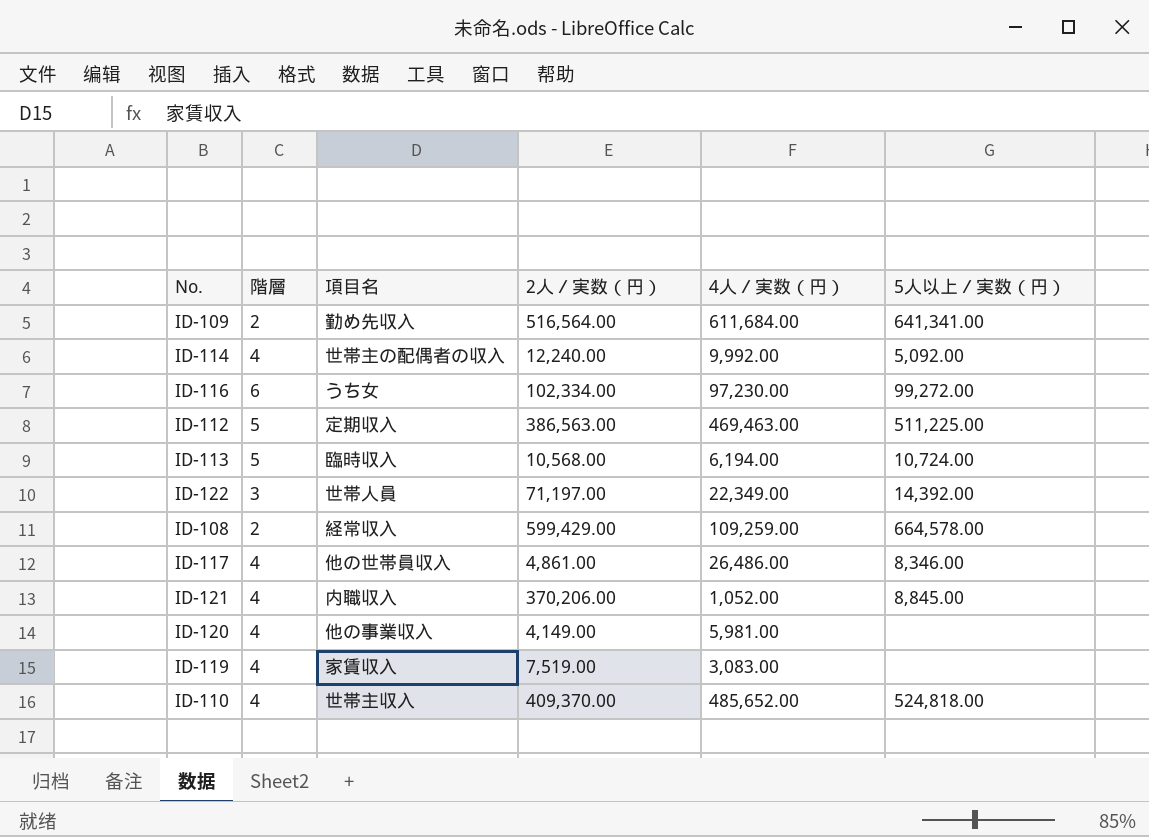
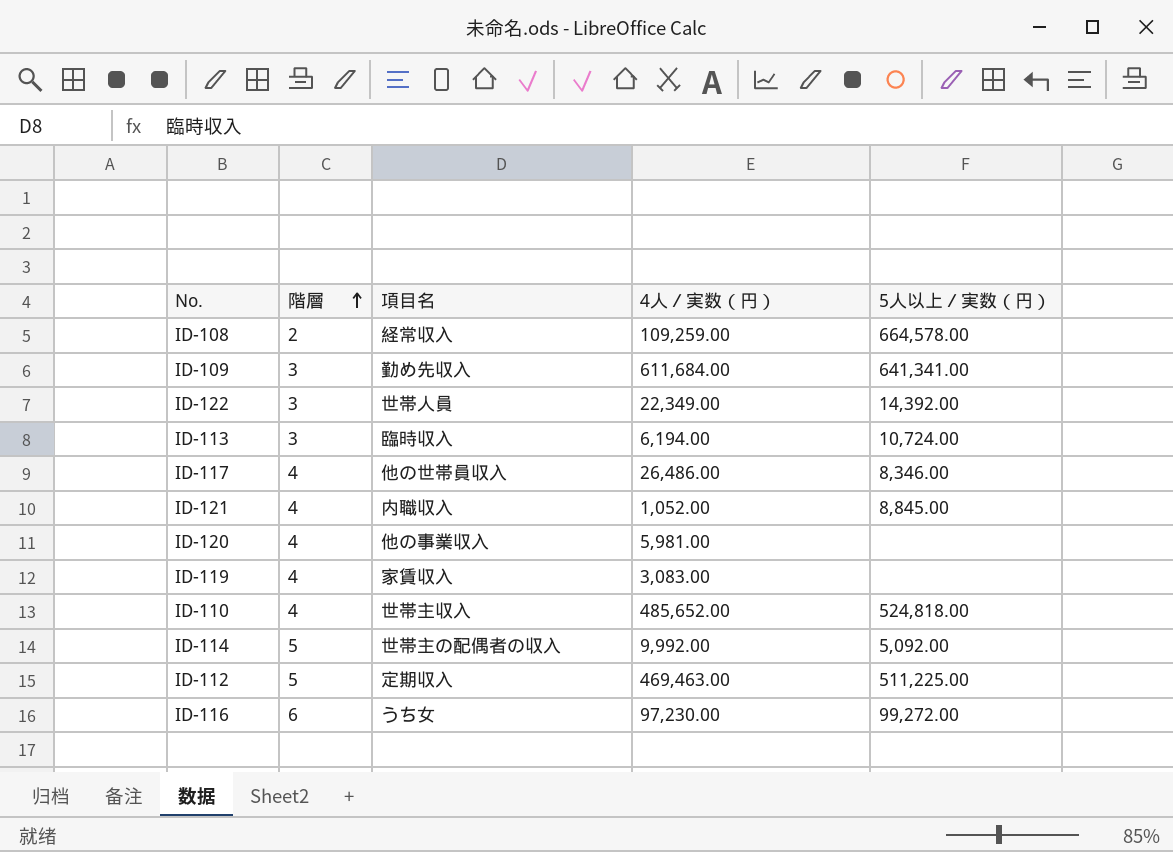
row order: none -> 階層 ascending
column 2人／実数（円） | position: 4 -> none
ID-109 | 階層: 2 -> 3
ID-113 | 階層: 5 -> 3
ID-114 | 階層: 4 -> 5

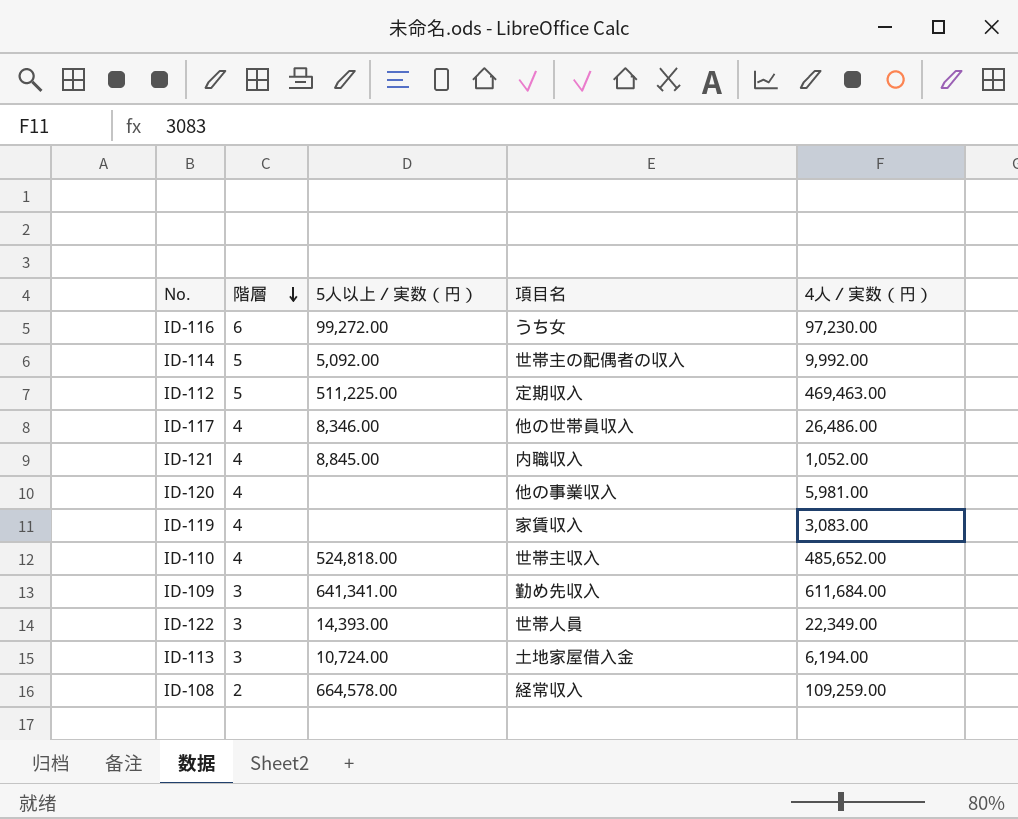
row order: 階層 ascending -> 階層 descending
column 5人以上／実数（円） | position: 5 -> 3
ID-122 | 5人以上／実数（円）: 14,392.00 -> 14,393.00
ID-113 | 項目名: 臨時収入 -> 土地家屋借入金

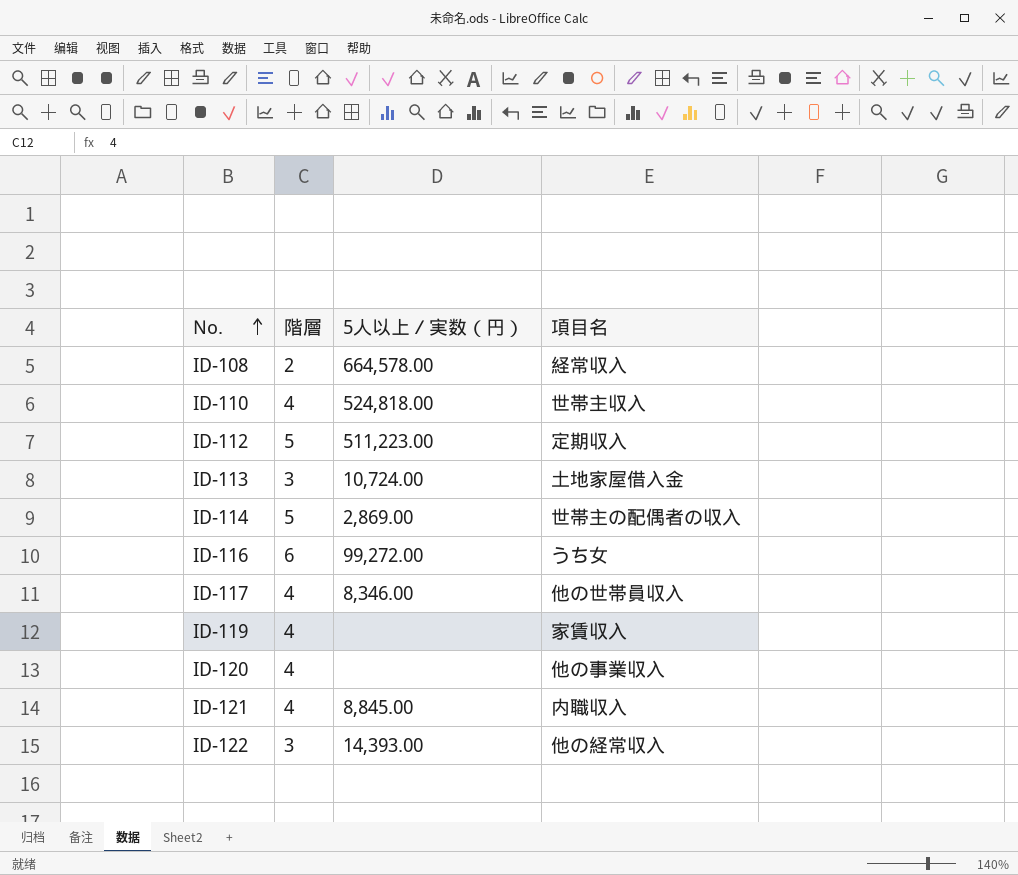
row order: 階層 descending -> No. ascending
column 4人／実数（円） | position: 5 -> none
row ID-109: 3 | 641,341.00 | 勤め先収入 | 611,684.00 -> none
ID-112 | 5人以上／実数（円）: 511,225.00 -> 511,223.00
ID-114 | 5人以上／実数（円）: 5,092.00 -> 2,869.00
ID-122 | 項目名: 世帯人員 -> 他の経常収入

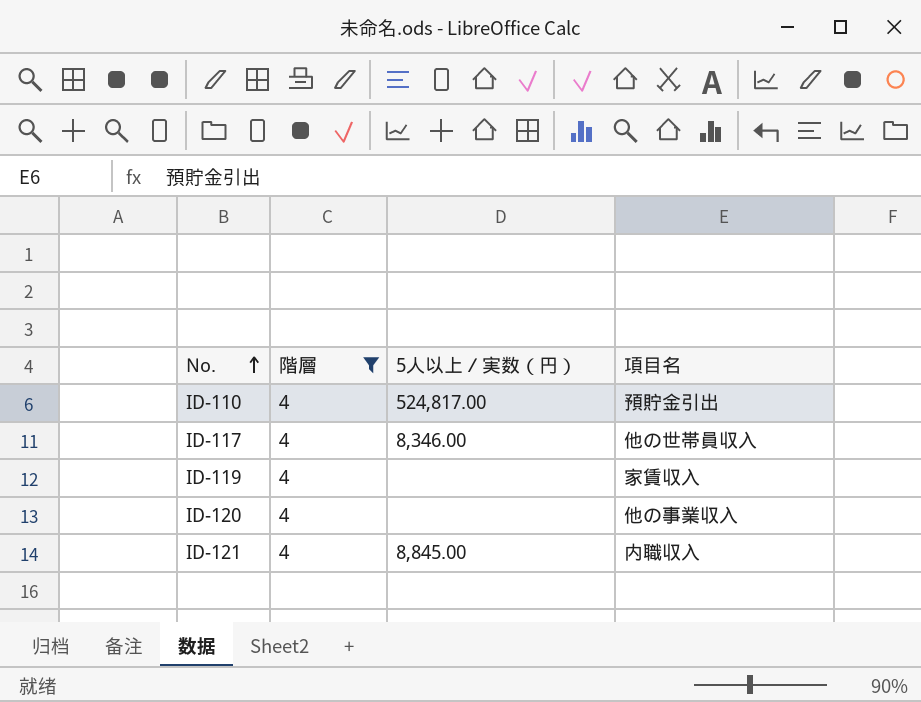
filter: none -> 階層 = 4
ID-110 | 5人以上／実数（円）: 524,818.00 -> 524,817.00
ID-110 | 項目名: 世帯主収入 -> 預貯金引出

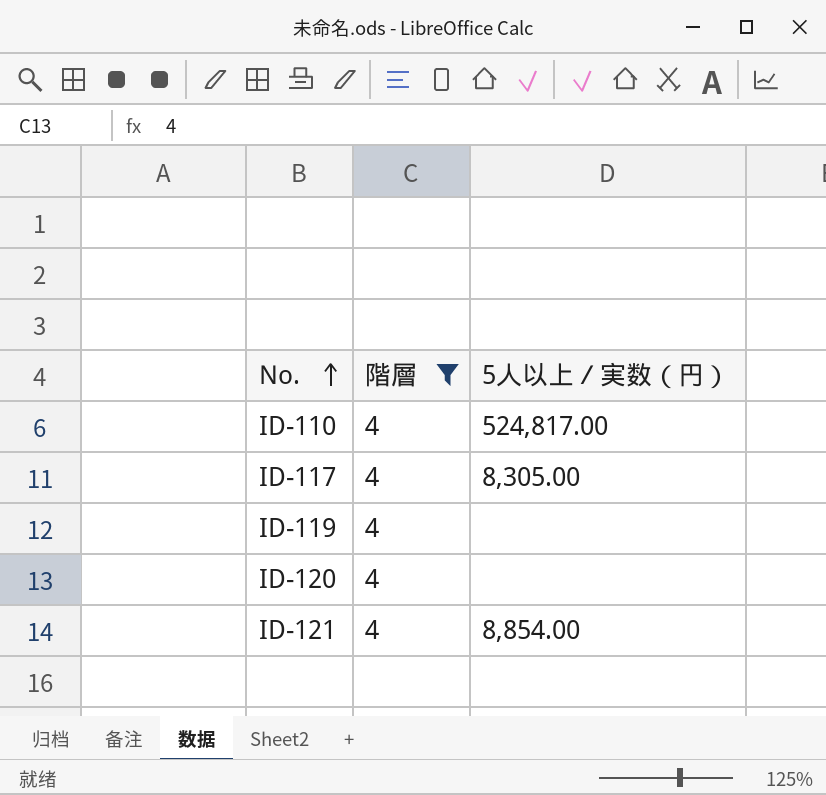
column 項目名 | position: 4 -> none
ID-117 | 5人以上／実数（円）: 8,346.00 -> 8,305.00
ID-121 | 5人以上／実数（円）: 8,845.00 -> 8,854.00

